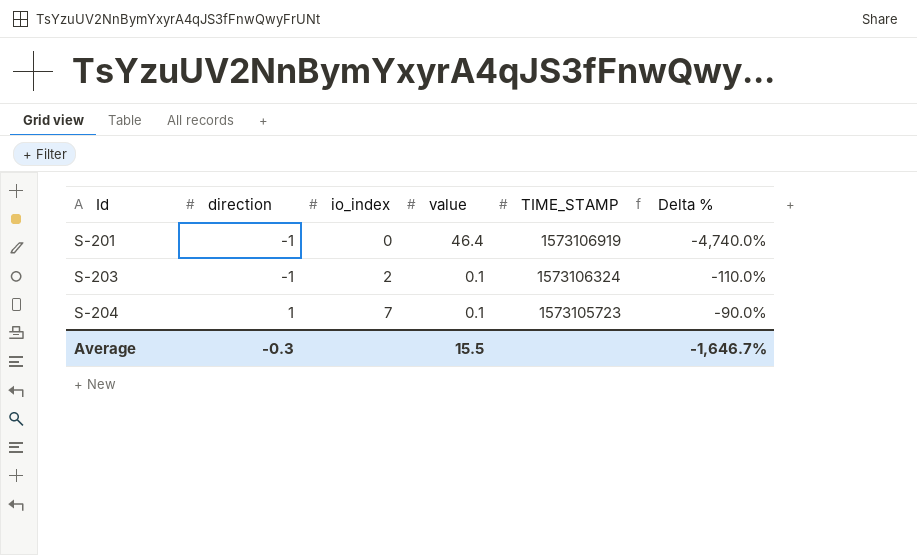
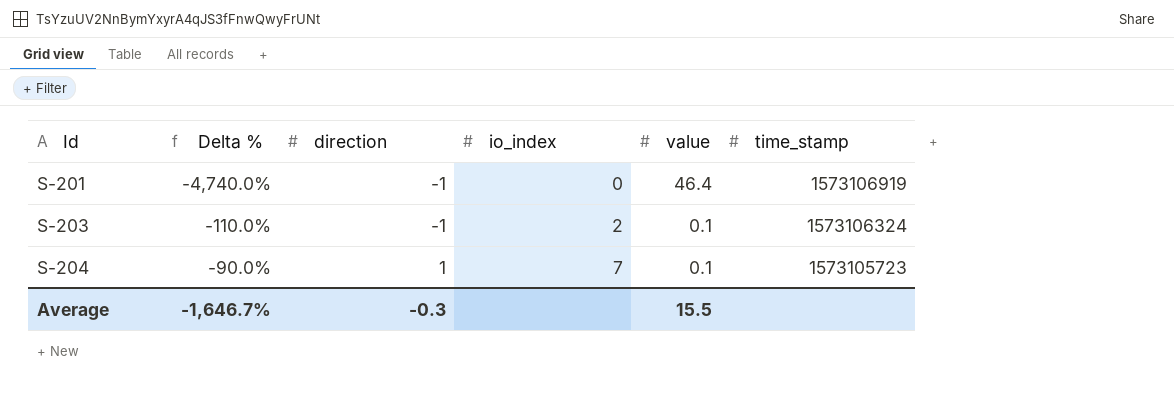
column Delta % | position: 6 -> 2
column name: TIME_STAMP -> time_stamp

